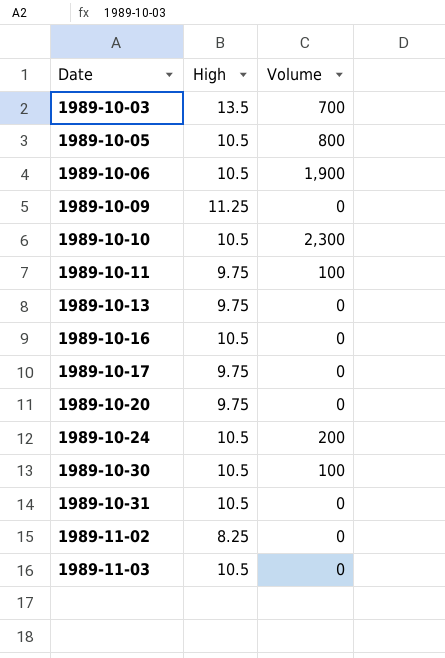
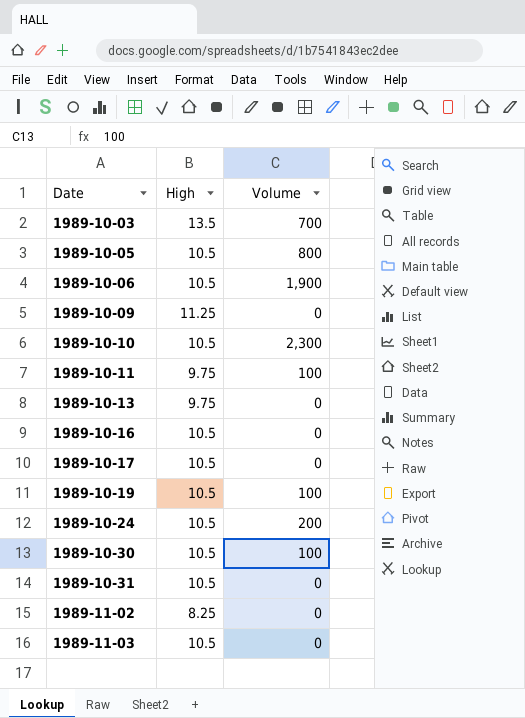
row 1989-10-20: 9.75 | 0 -> none
1989-10-17 | High: 9.75 -> 10.5
row 1989-10-19: none -> 10.5 | 100

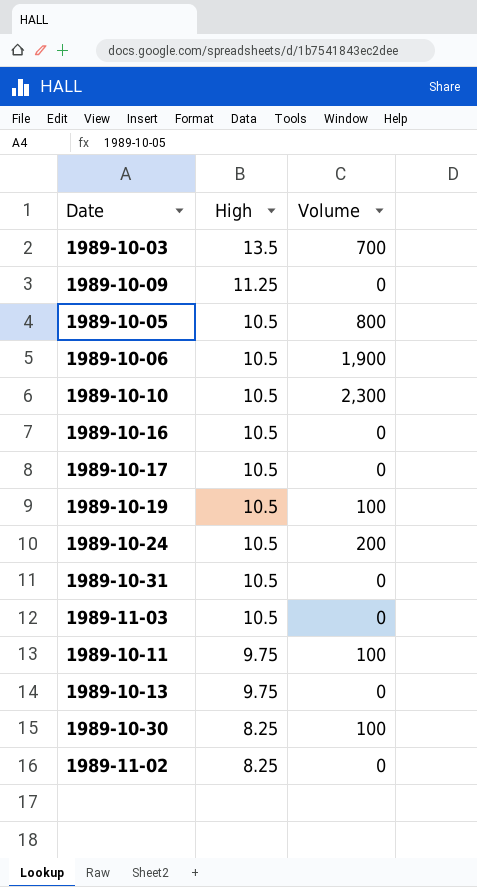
row order: Date ascending -> High descending
1989-10-30 | High: 10.5 -> 8.25

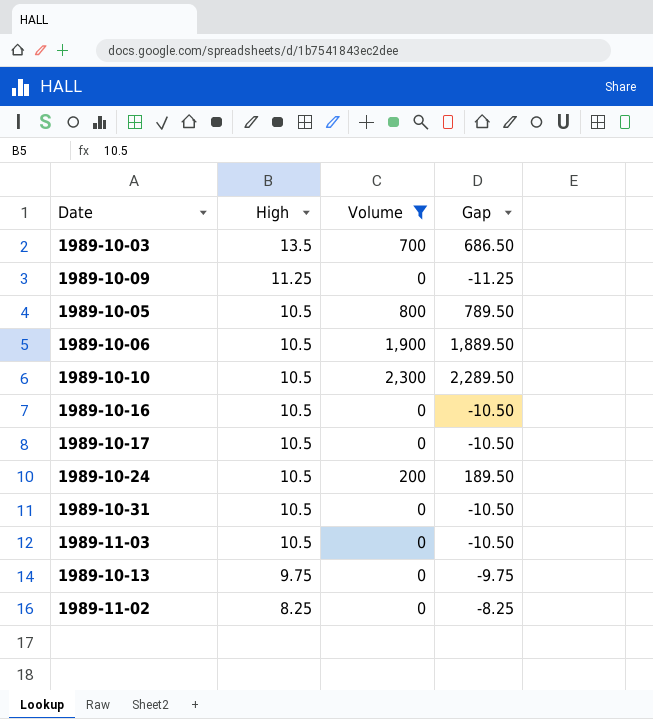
filter: none -> Volume != 100
column Gap | formula: none -> [Volume] - [High]

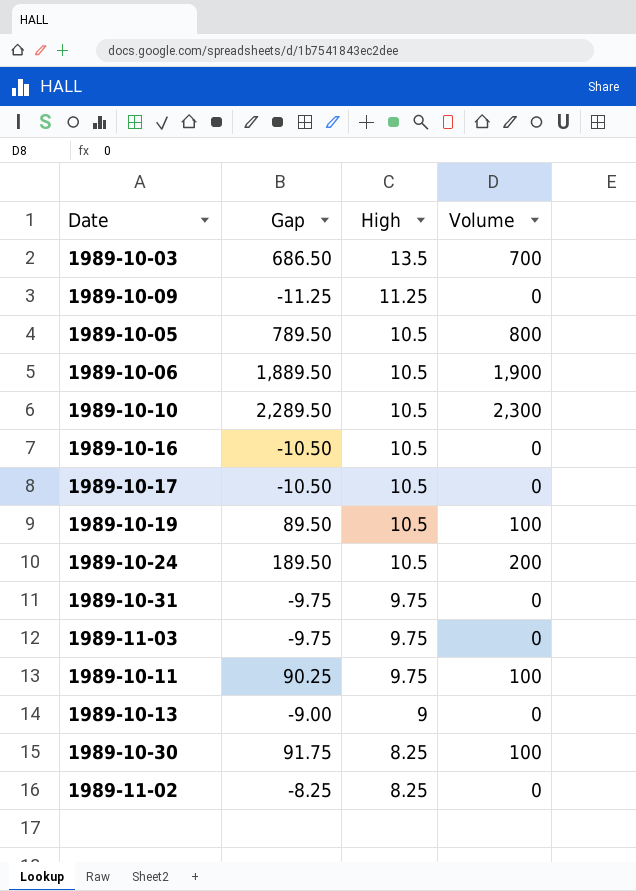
filter: Volume != 100 -> none
column Gap | position: 4 -> 2
1989-10-31 | Gap: -10.50 -> -9.75
1989-10-31 | High: 10.5 -> 9.75
1989-11-03 | Gap: -10.50 -> -9.75
1989-11-03 | High: 10.5 -> 9.75
1989-10-13 | Gap: -9.75 -> -9.00
1989-10-13 | High: 9.75 -> 9

